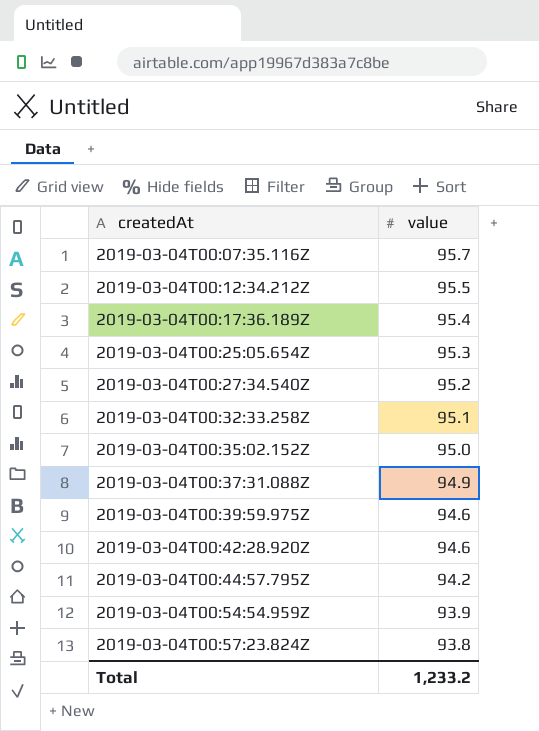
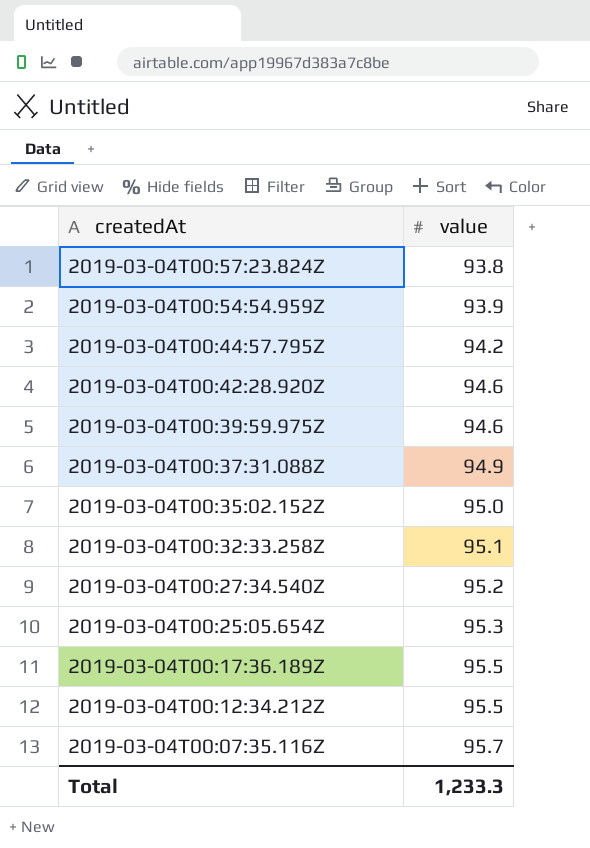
row order: createdAt ascending -> createdAt descending
2019-03-04T00:17:36.189Z | value: 95.4 -> 95.5
Total | value: 1,233.2 -> 1,233.3

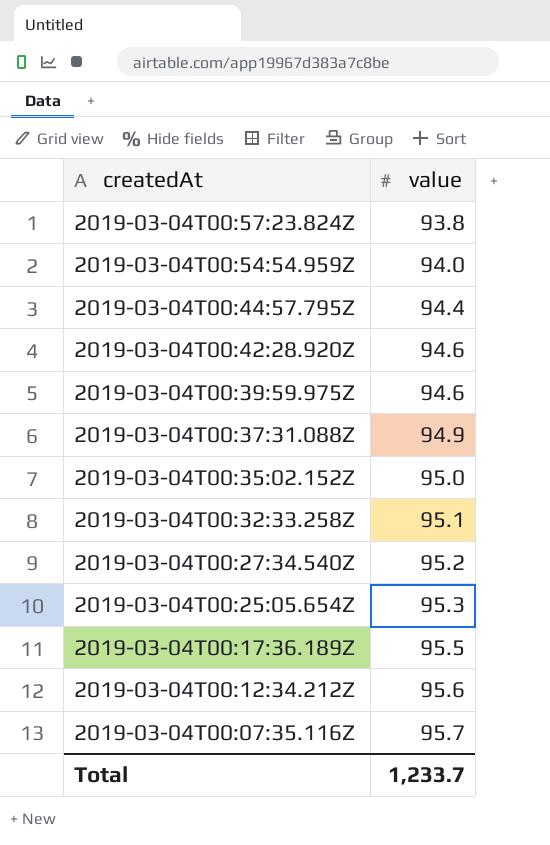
2019-03-04T00:54:54.959Z | value: 93.9 -> 94.0
2019-03-04T00:44:57.795Z | value: 94.2 -> 94.4
2019-03-04T00:12:34.212Z | value: 95.5 -> 95.6
Total | value: 1,233.3 -> 1,233.7

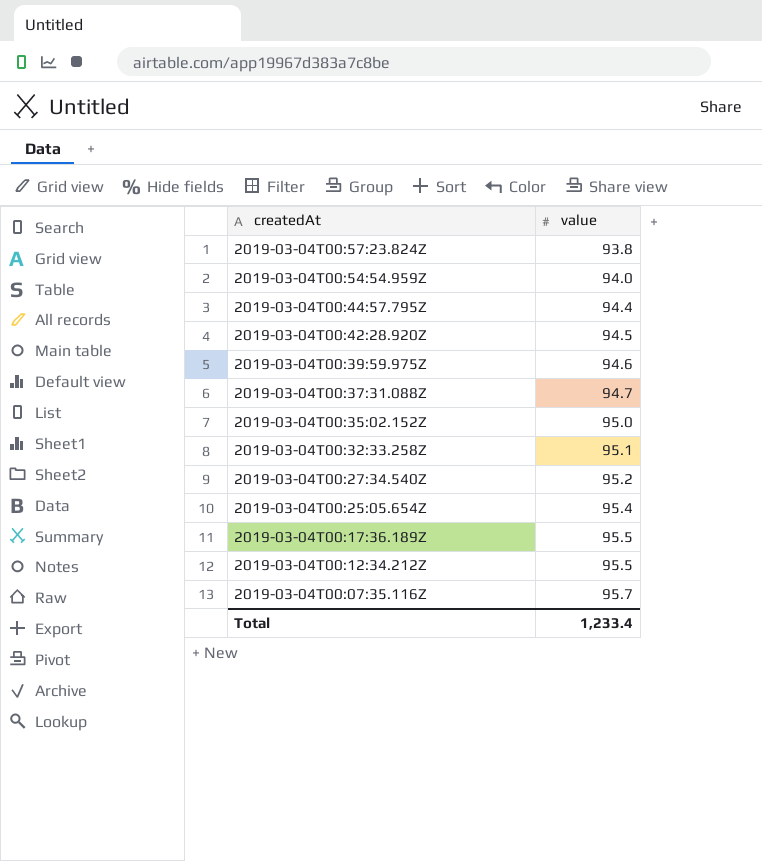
2019-03-04T00:42:28.920Z | value: 94.6 -> 94.5
2019-03-04T00:37:31.088Z | value: 94.9 -> 94.7
2019-03-04T00:25:05.654Z | value: 95.3 -> 95.4
2019-03-04T00:12:34.212Z | value: 95.6 -> 95.5
Total | value: 1,233.7 -> 1,233.4

